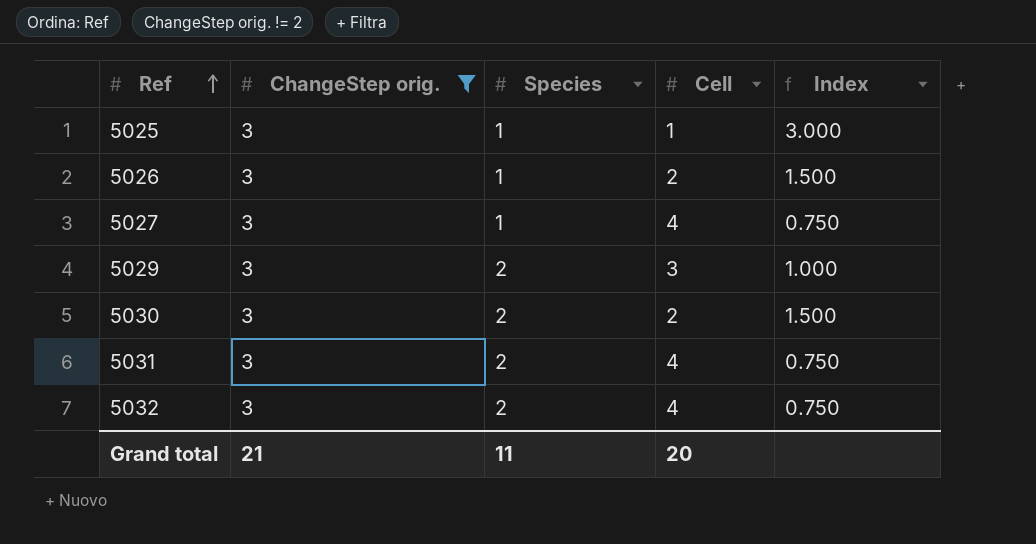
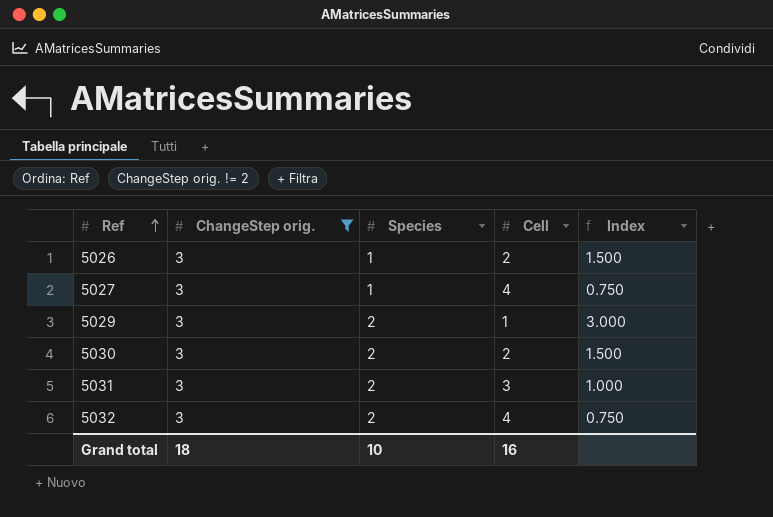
row 5025: 3 | 1 | 1 | 3.000 -> none
5029 | Cell: 3 -> 1
5029 | Index: 1.000 -> 3.000
5031 | Cell: 4 -> 3
5031 | Index: 0.750 -> 1.000
Grand total | ChangeStep orig.: 21 -> 18
Grand total | Species: 11 -> 10
Grand total | Cell: 20 -> 16

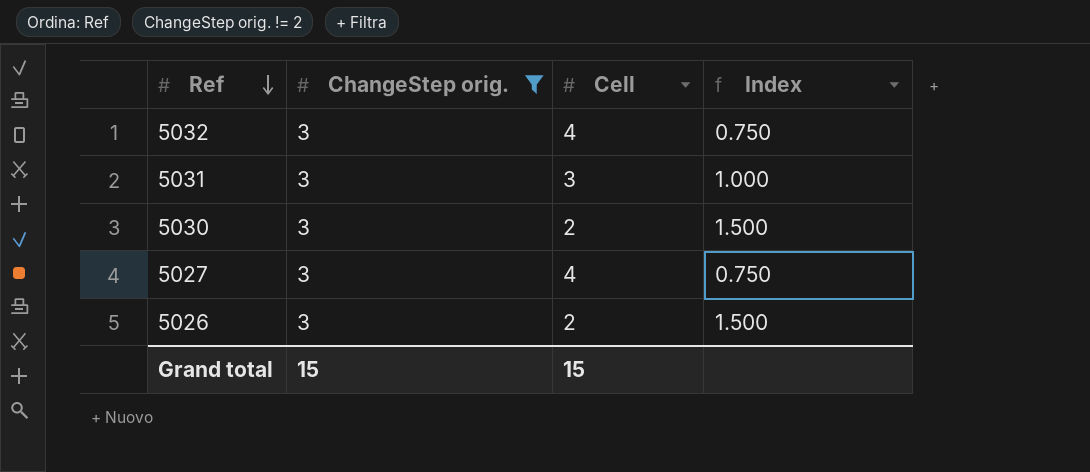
row order: Ref ascending -> Ref descending
column Species | position: 3 -> none
row 5029: 3 | 2 | 1 | 3.000 -> none
Grand total | ChangeStep orig.: 18 -> 15
Grand total | Cell: 16 -> 15

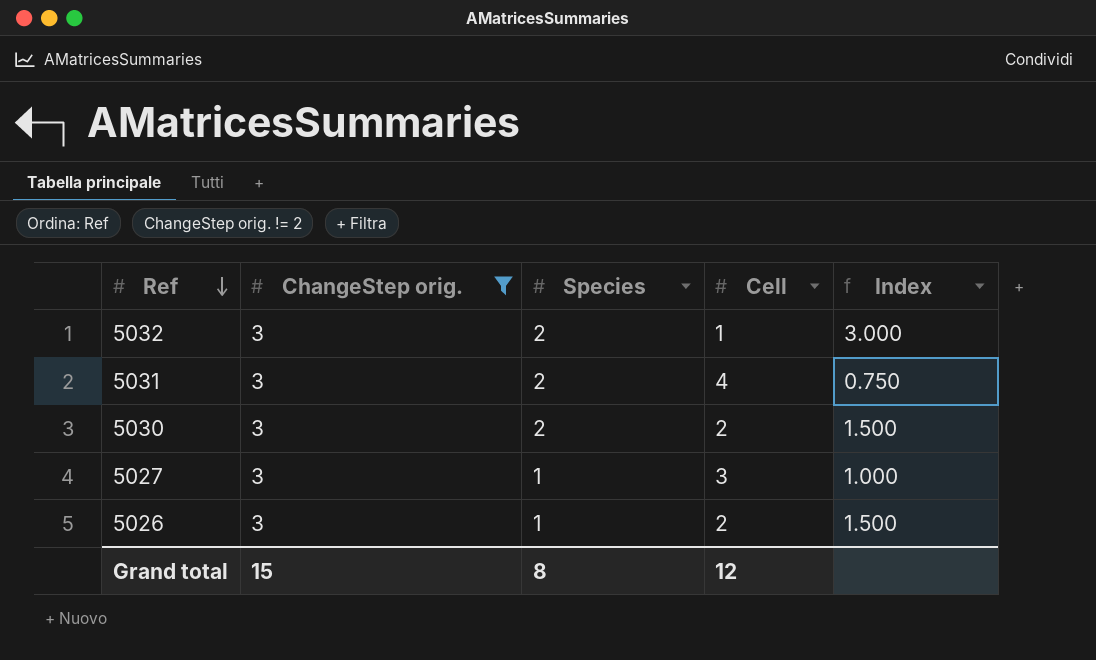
column Species | position: none -> 3
5032 | Cell: 4 -> 1
5032 | Index: 0.750 -> 3.000
5031 | Cell: 3 -> 4
5031 | Index: 1.000 -> 0.750
5027 | Cell: 4 -> 3
5027 | Index: 0.750 -> 1.000
Grand total | Cell: 15 -> 12

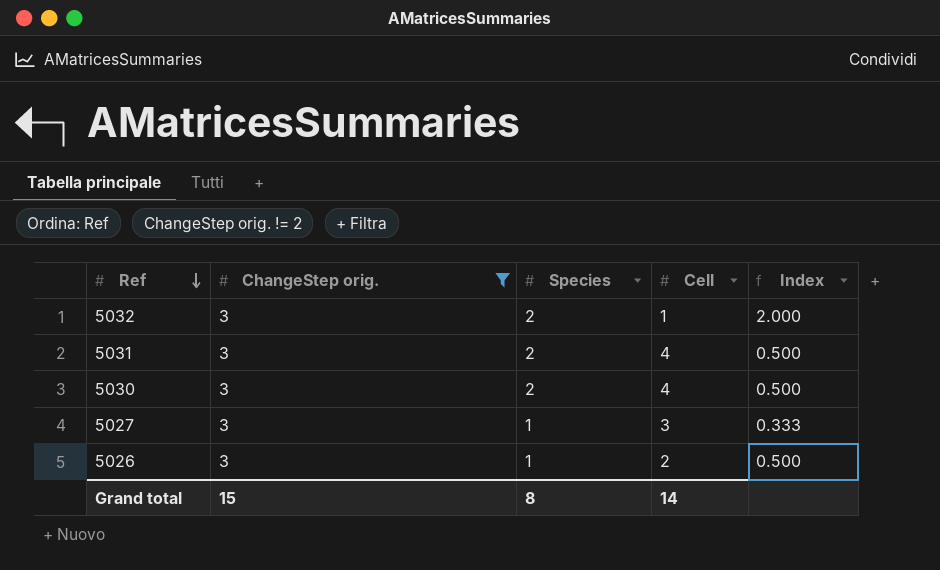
column Index | formula: [ChangeStep orig.] / [Cell] -> [Species] / [Cell]
5030 | Cell: 2 -> 4
Grand total | Cell: 12 -> 14

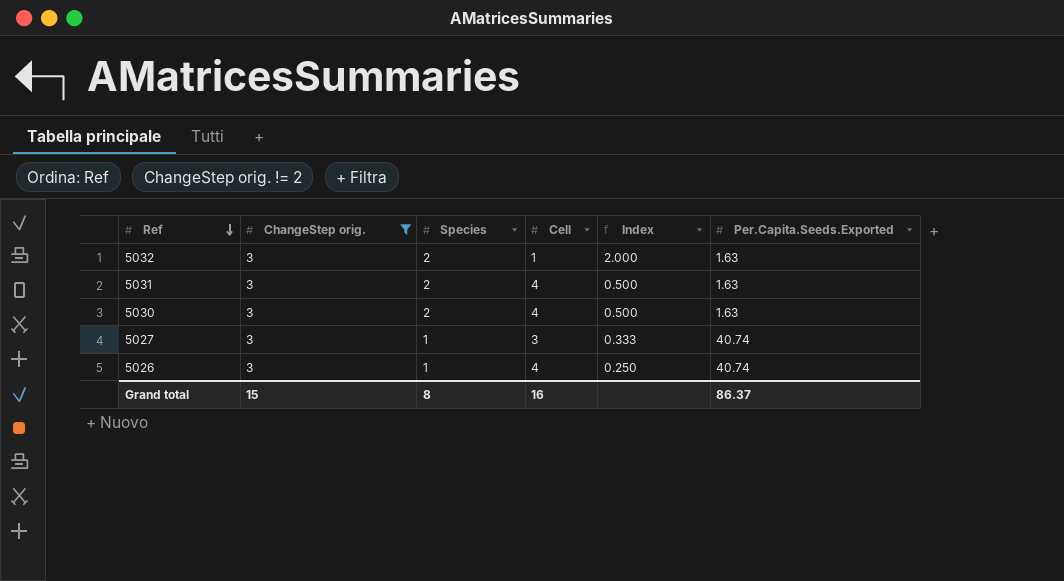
column Per.Capita.Seeds.Exported | position: none -> 6
5026 | Cell: 2 -> 4
5026 | Index: 0.500 -> 0.250
Grand total | Cell: 14 -> 16

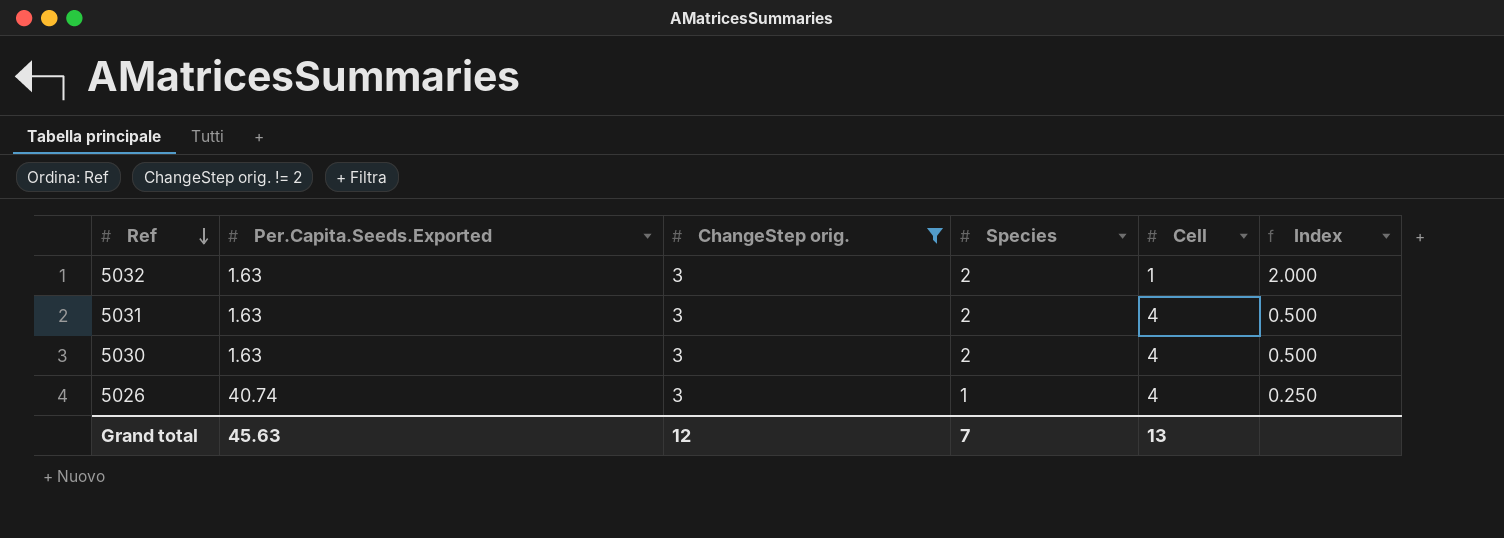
column Per.Capita.Seeds.Exported | position: 6 -> 2
row 5027: 3 | 1 | 3 | 0.333 | 40.74 -> none
Grand total | Per.Capita.Seeds.Exported: 86.37 -> 45.63
Grand total | ChangeStep orig.: 15 -> 12
Grand total | Species: 8 -> 7
Grand total | Cell: 16 -> 13

